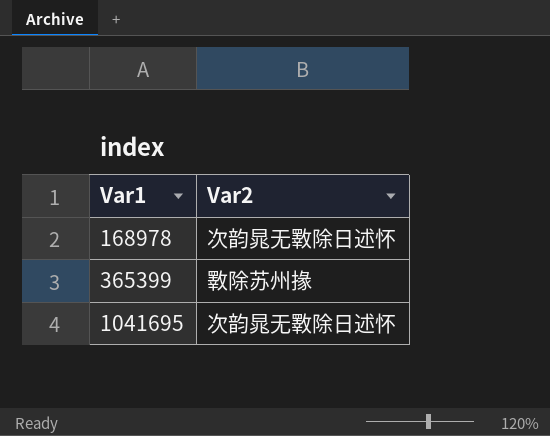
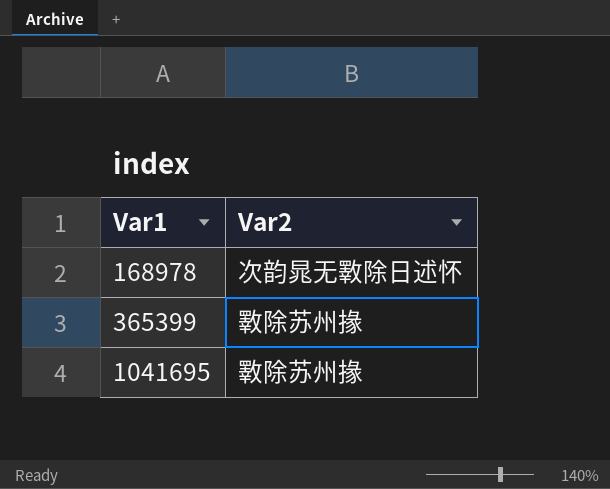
1041695 | Var2: 次韵晁无斁除日述怀 -> 斁除苏州掾

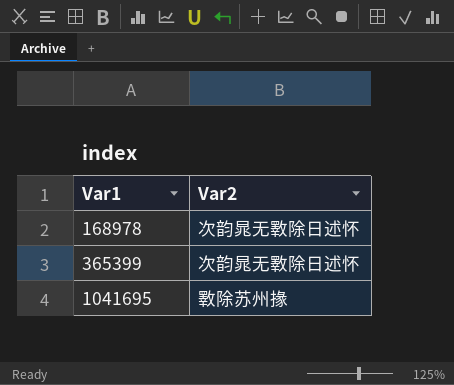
365399 | Var2: 斁除苏州掾 -> 次韵晁无斁除日述怀

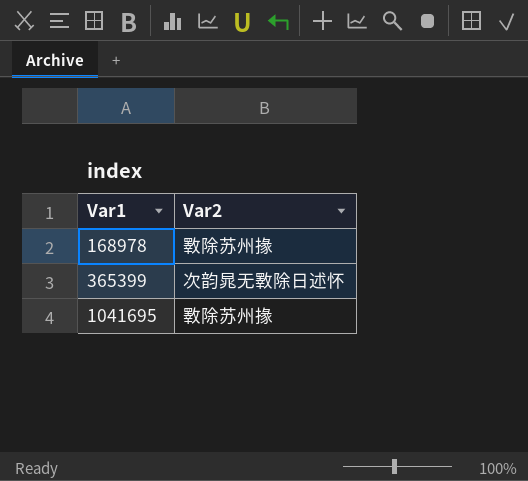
168978 | Var2: 次韵晁无斁除日述怀 -> 斁除苏州掾

